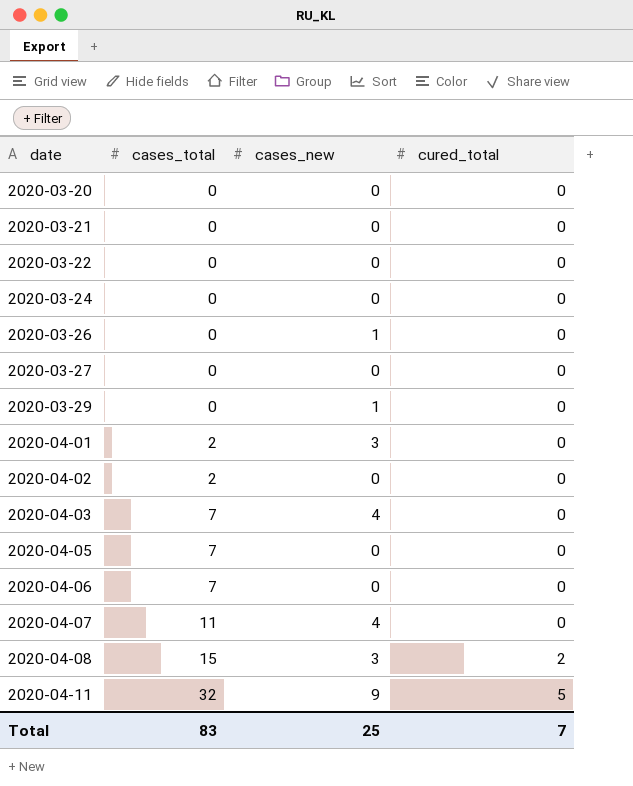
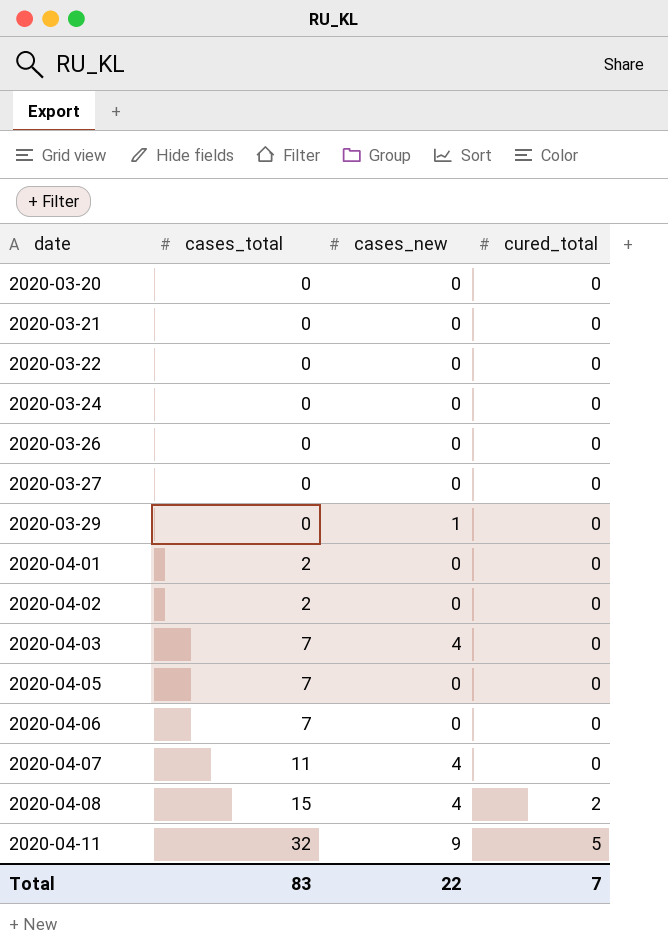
2020-03-26 | cases_new: 1 -> 0
2020-04-01 | cases_new: 3 -> 0
2020-04-08 | cases_new: 3 -> 4
Total | cases_new: 25 -> 22

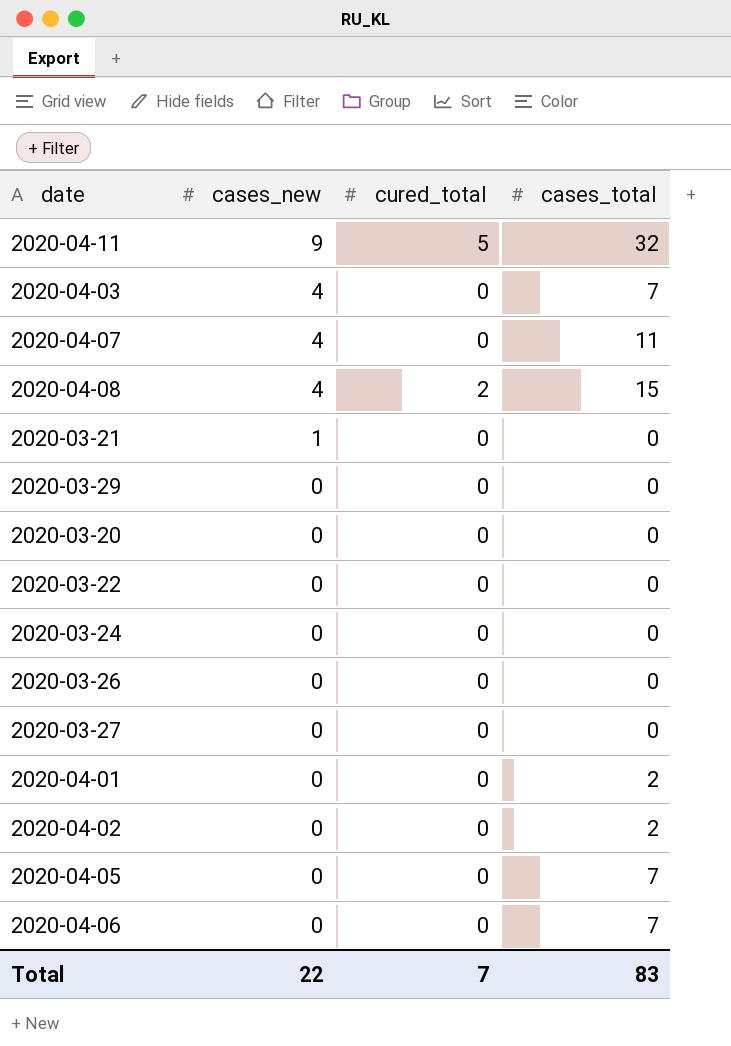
row order: date ascending -> cases_new descending
column cases_total | position: 2 -> 4
2020-03-21 | cases_new: 0 -> 1
2020-03-29 | cases_new: 1 -> 0

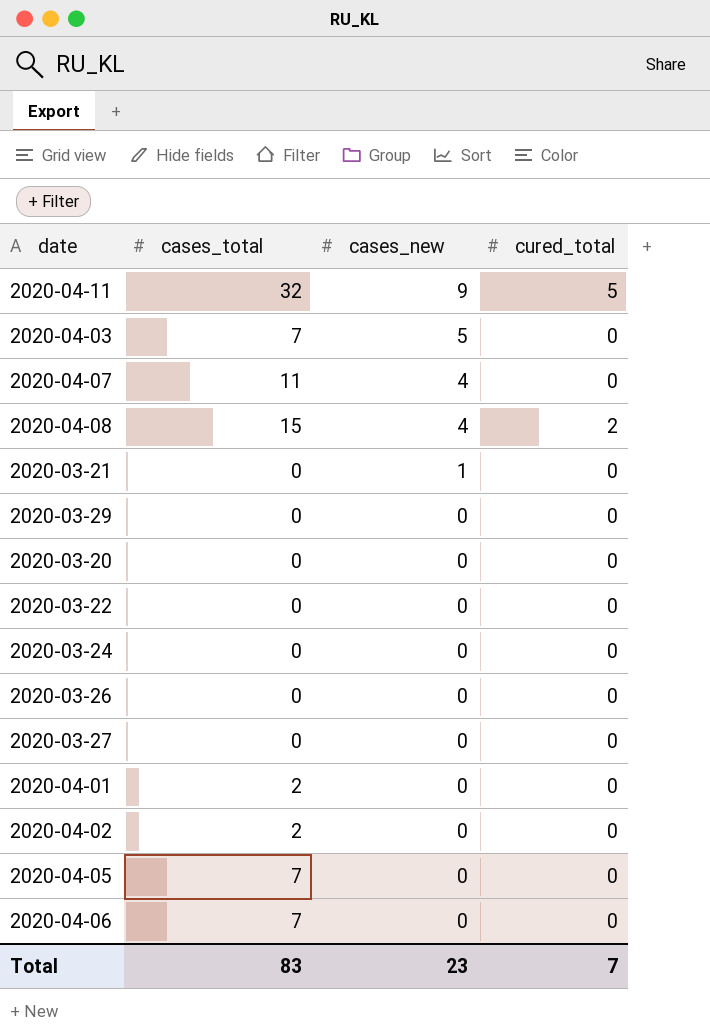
column cases_total | position: 4 -> 2
2020-04-03 | cases_new: 4 -> 5
Total | cases_new: 22 -> 23

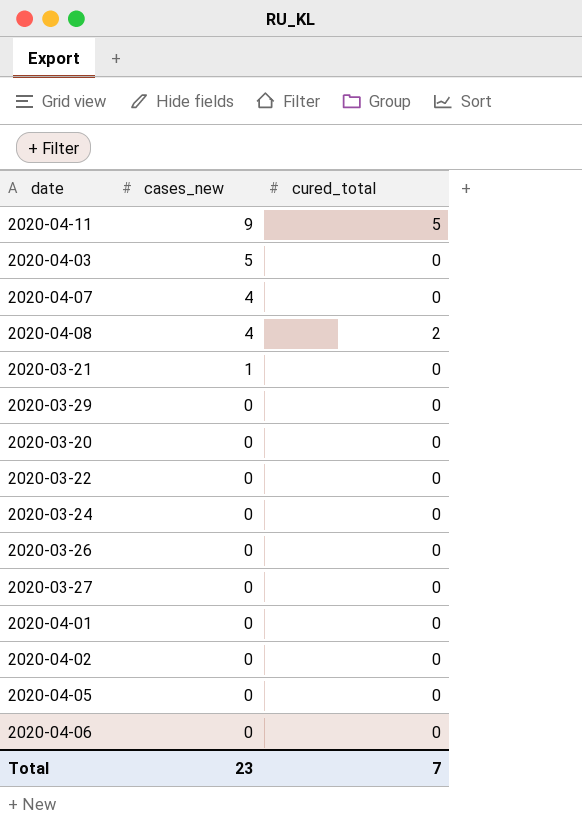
column cases_total | position: 2 -> none

